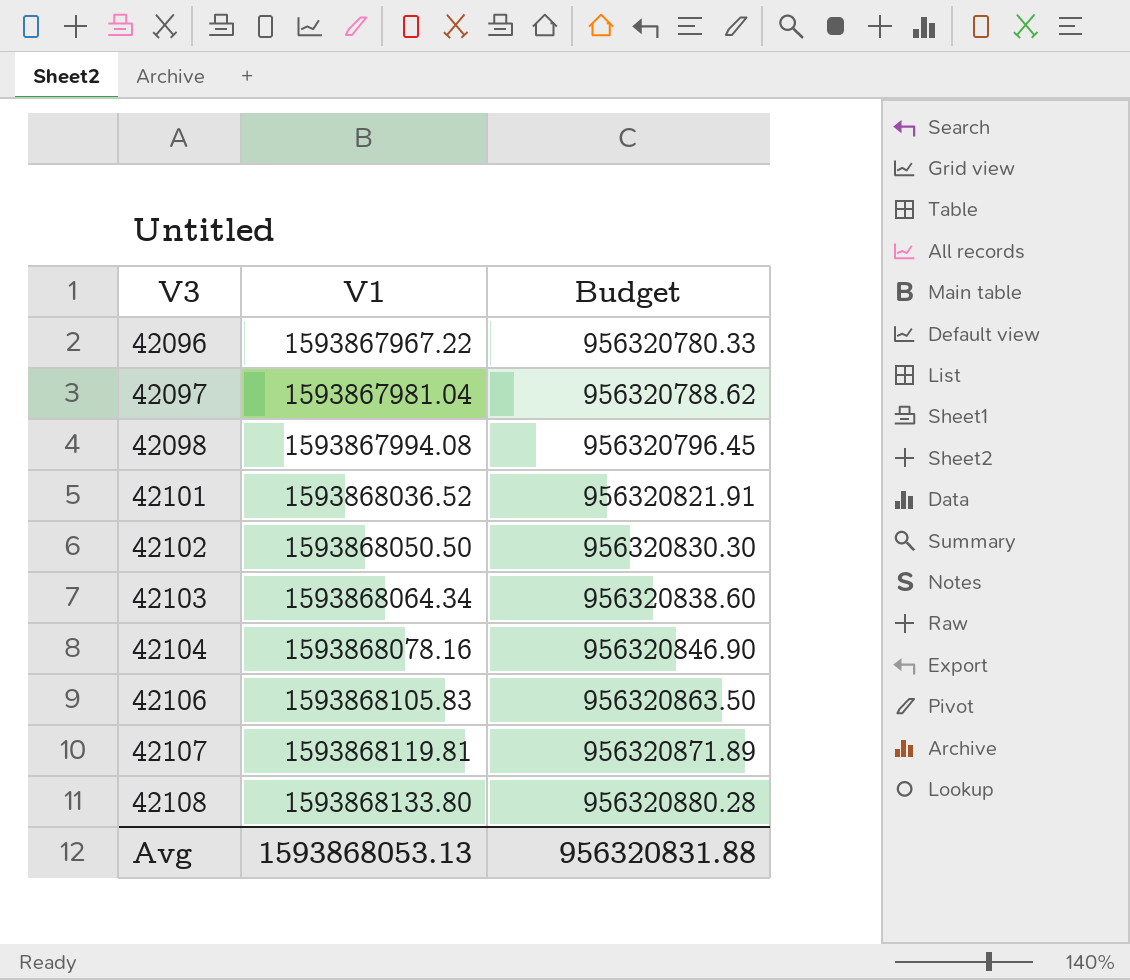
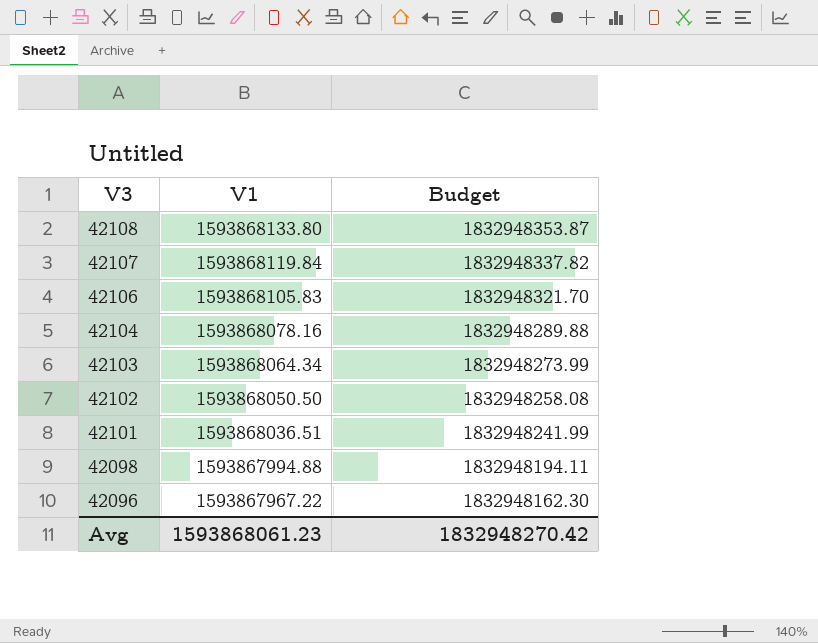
row order: V3 ascending -> V3 descending
column Budget | formula: [V1] * 0.6 -> [V1] * 1.15
row 42097: 1593867981.04 | 956320788.62 -> none
42107 | V1: 1593868119.81 -> 1593868119.84
42101 | V1: 1593868036.52 -> 1593868036.51
42098 | V1: 1593867994.08 -> 1593867994.88
Avg | V1: 1593868053.13 -> 1593868061.23
Avg | Budget: 956320831.88 -> 1832948270.42

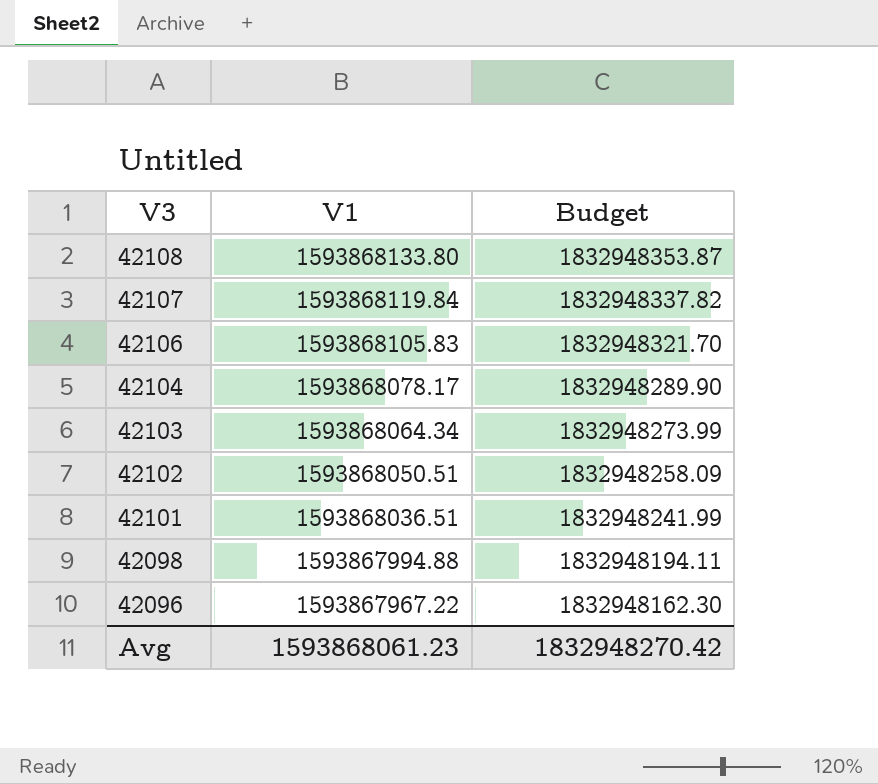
42104 | V1: 1593868078.16 -> 1593868078.17
42104 | Budget: 1832948289.88 -> 1832948289.90
42102 | V1: 1593868050.50 -> 1593868050.51
42102 | Budget: 1832948258.08 -> 1832948258.09

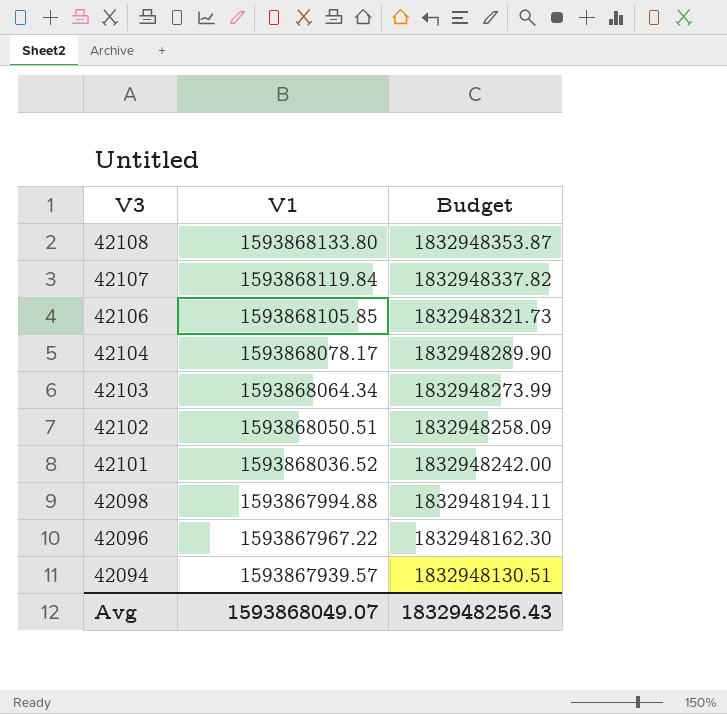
42106 | V1: 1593868105.83 -> 1593868105.85
42106 | Budget: 1832948321.70 -> 1832948321.73
42101 | V1: 1593868036.51 -> 1593868036.52
42101 | Budget: 1832948241.99 -> 1832948242.00
row 42094: none -> 1593867939.57 | 1832948130.51
Avg | V1: 1593868061.23 -> 1593868049.07
Avg | Budget: 1832948270.42 -> 1832948256.43

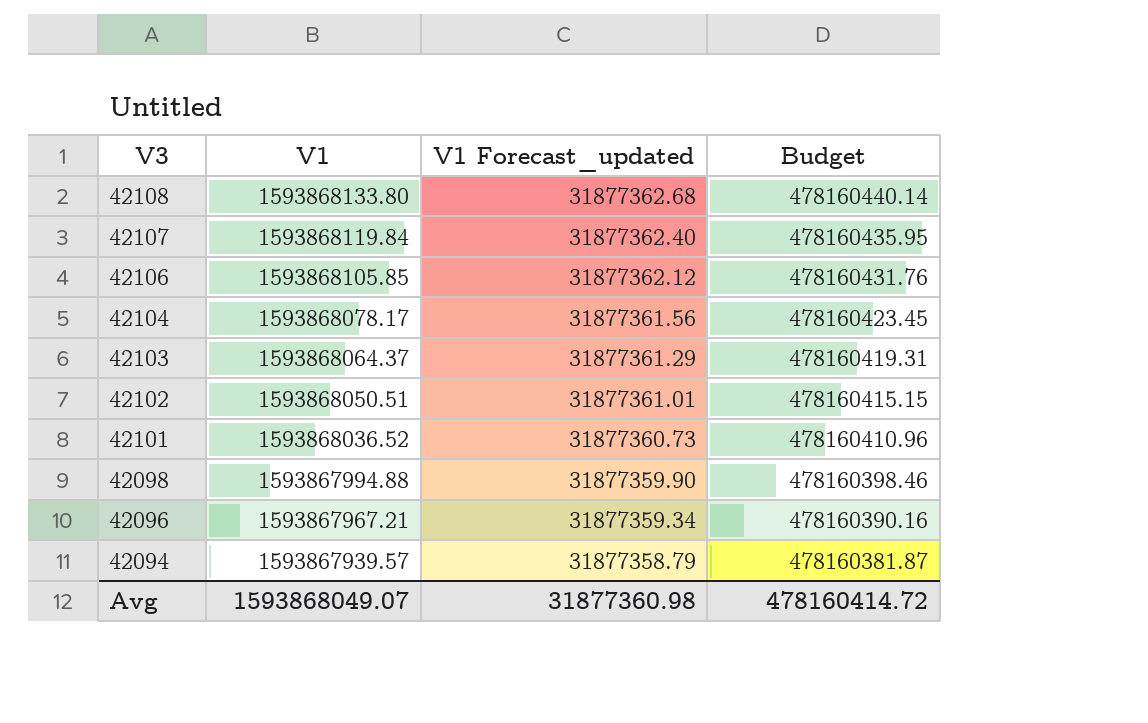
column V1 Forecast_updated | formula: none -> [V1] * 0.02
column Budget | formula: [V1] * 1.15 -> [V1] * 0.3
42103 | V1: 1593868064.34 -> 1593868064.37
42096 | V1: 1593867967.22 -> 1593867967.21
Avg | Budget: 1832948256.43 -> 478160414.72

